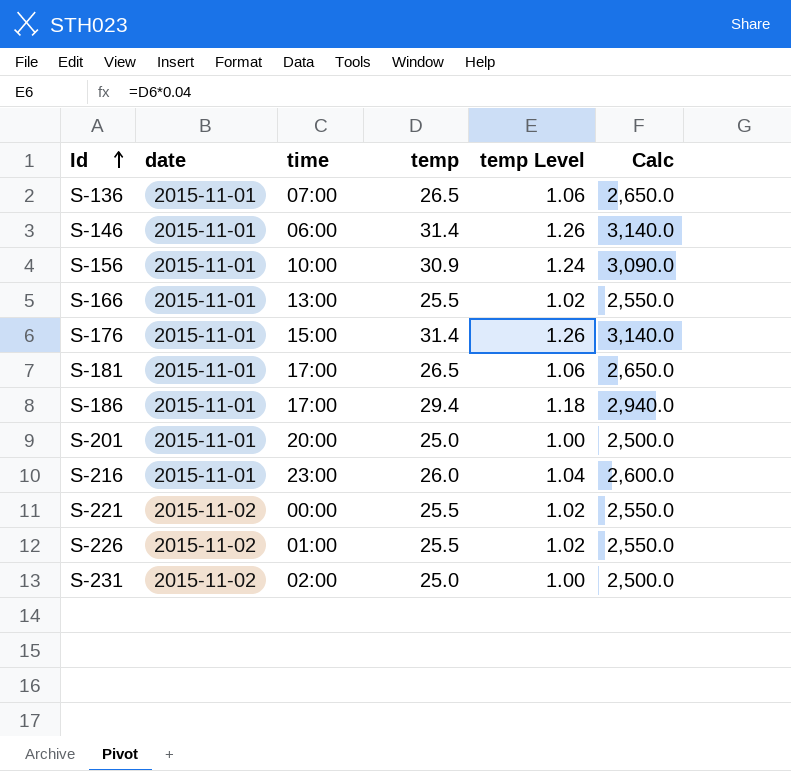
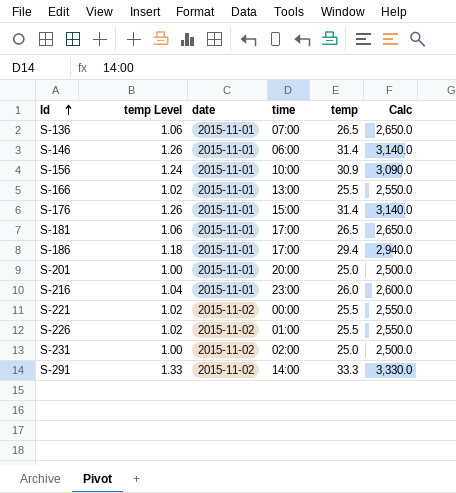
column temp Level | position: 5 -> 2
row S-291: none -> 1.33 | 2015-11-02 | 14:00 | 33.3 | 3,330.0

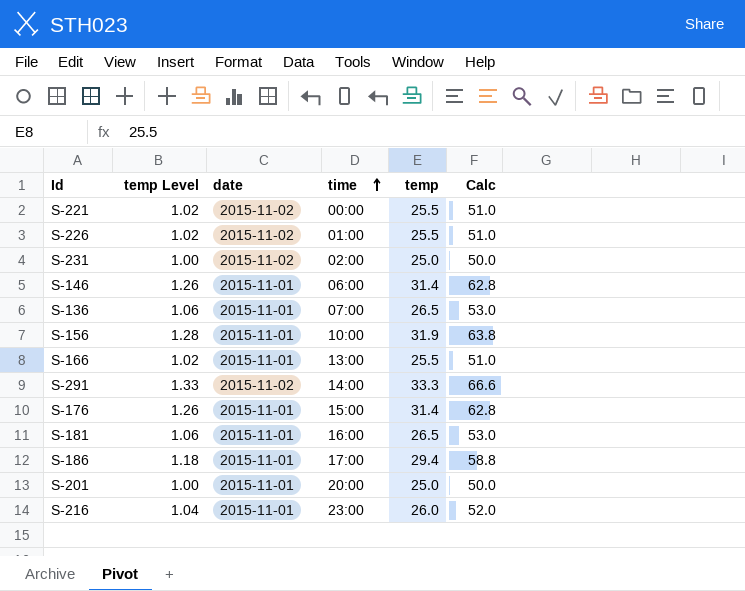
row order: Id ascending -> time ascending
column Calc | formula: [temp] * 100 -> [temp] * 2
S-156 | temp Level: 1.24 -> 1.28
S-156 | temp: 30.9 -> 31.9
S-181 | time: 17:00 -> 16:00

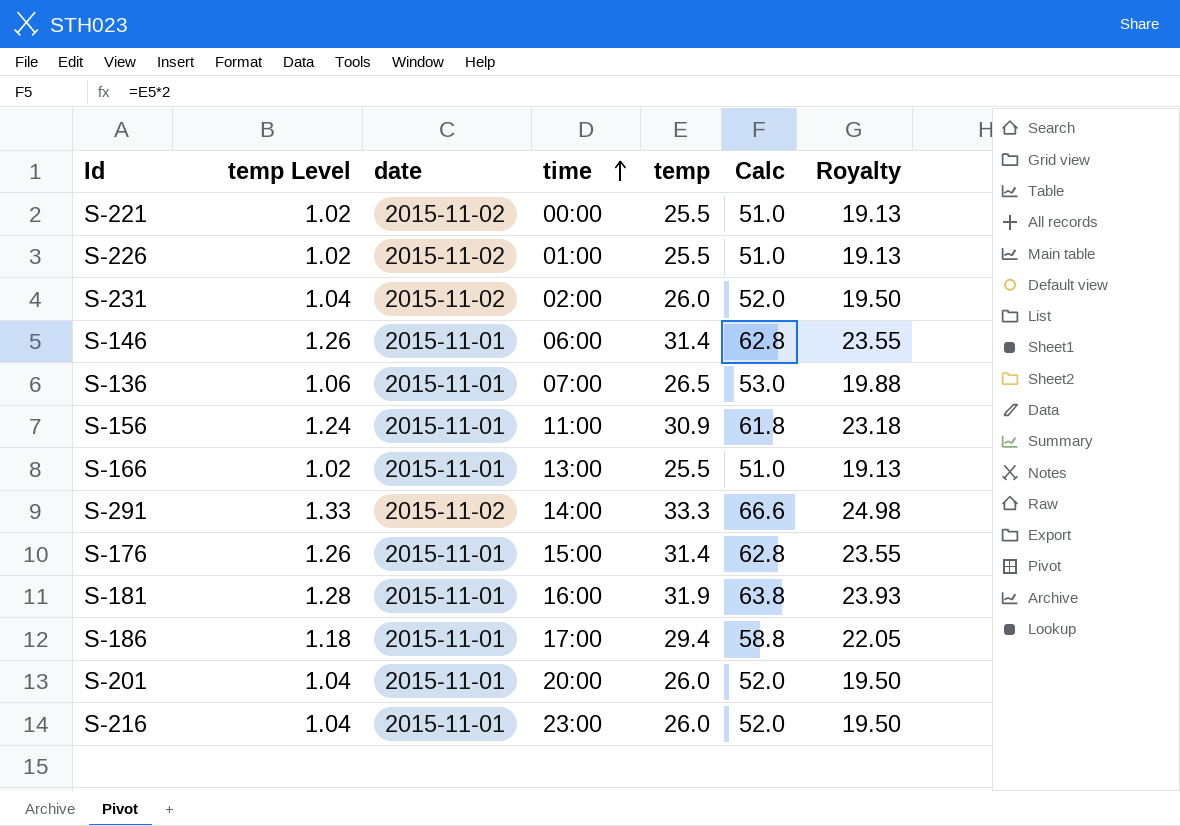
column Royalty | formula: none -> [temp] * 0.75
S-231 | temp Level: 1.00 -> 1.04
S-231 | temp: 25.0 -> 26.0
S-231 | Calc: 50.0 -> 52.0
S-156 | temp Level: 1.28 -> 1.24
S-156 | time: 10:00 -> 11:00
S-156 | temp: 31.9 -> 30.9
S-156 | Calc: 63.8 -> 61.8
S-181 | temp Level: 1.06 -> 1.28
S-181 | temp: 26.5 -> 31.9
S-181 | Calc: 53.0 -> 63.8
S-201 | temp Level: 1.00 -> 1.04
S-201 | temp: 25.0 -> 26.0
S-201 | Calc: 50.0 -> 52.0

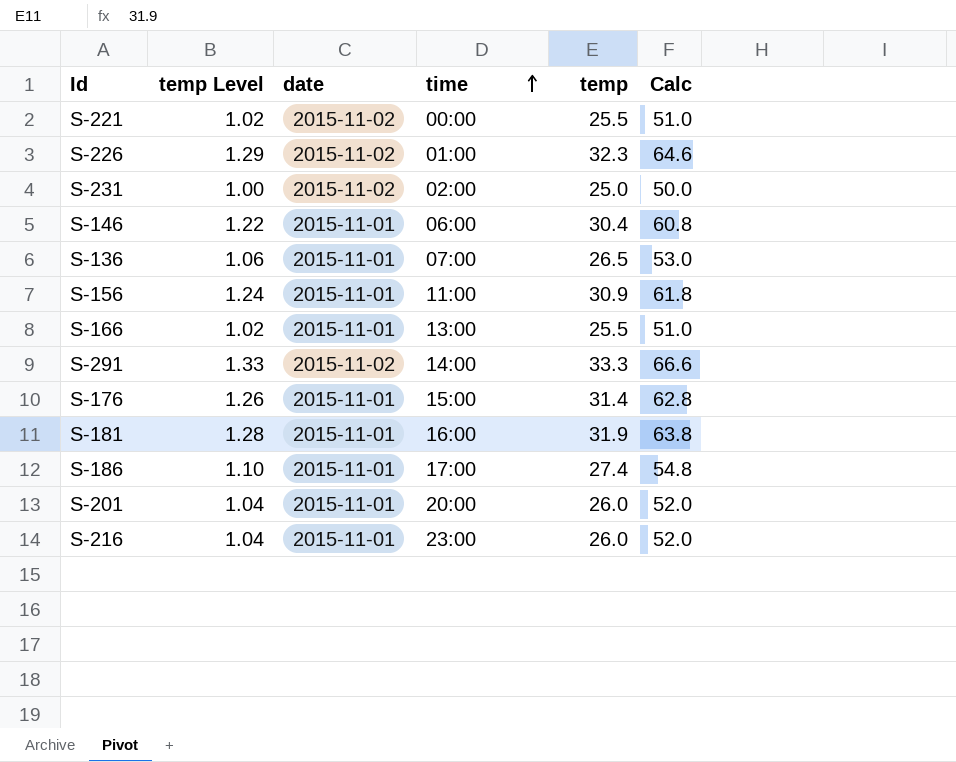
column Royalty | formula: [temp] * 0.75 -> none
S-226 | temp Level: 1.02 -> 1.29
S-226 | temp: 25.5 -> 32.3
S-226 | Calc: 51.0 -> 64.6
S-231 | temp Level: 1.04 -> 1.00
S-231 | temp: 26.0 -> 25.0
S-231 | Calc: 52.0 -> 50.0
S-146 | temp Level: 1.26 -> 1.22
S-146 | temp: 31.4 -> 30.4
S-146 | Calc: 62.8 -> 60.8
S-186 | temp Level: 1.18 -> 1.10
S-186 | temp: 29.4 -> 27.4
S-186 | Calc: 58.8 -> 54.8

